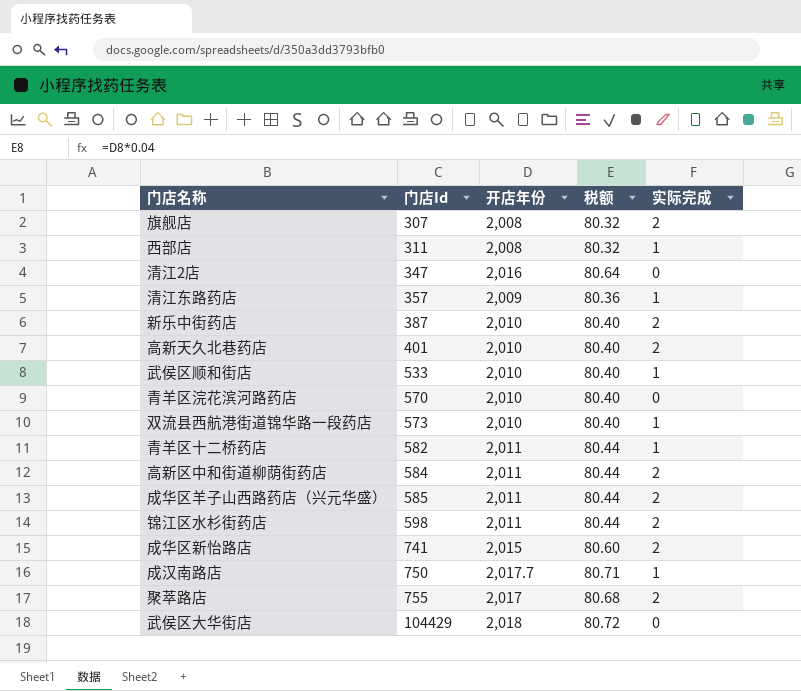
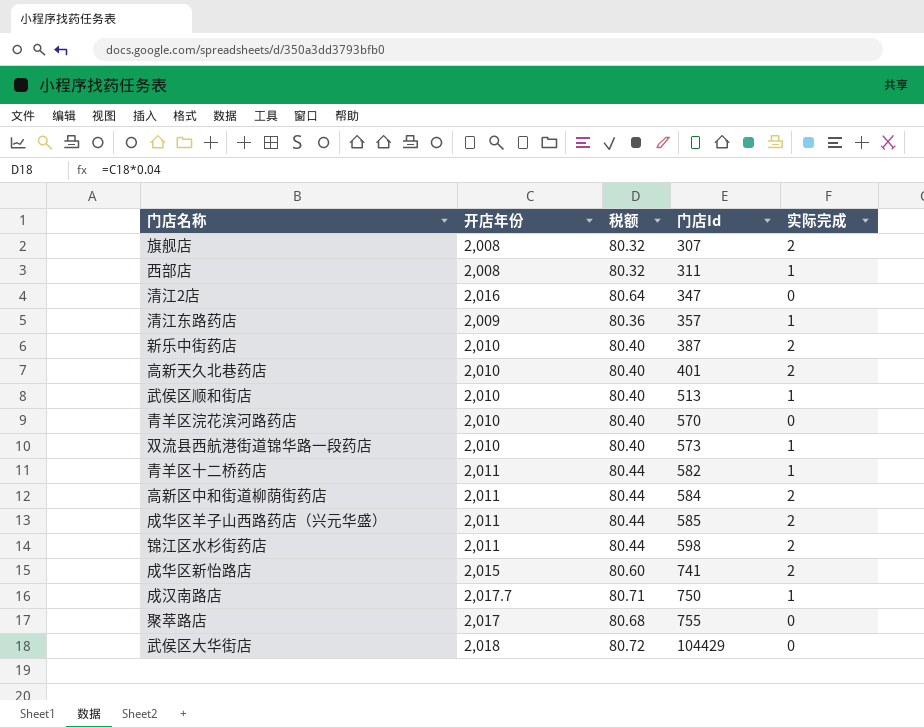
column 门店Id | position: 2 -> 4
武侯区顺和街店 | 门店Id: 533 -> 513
聚萃路店 | 实际完成: 2 -> 0

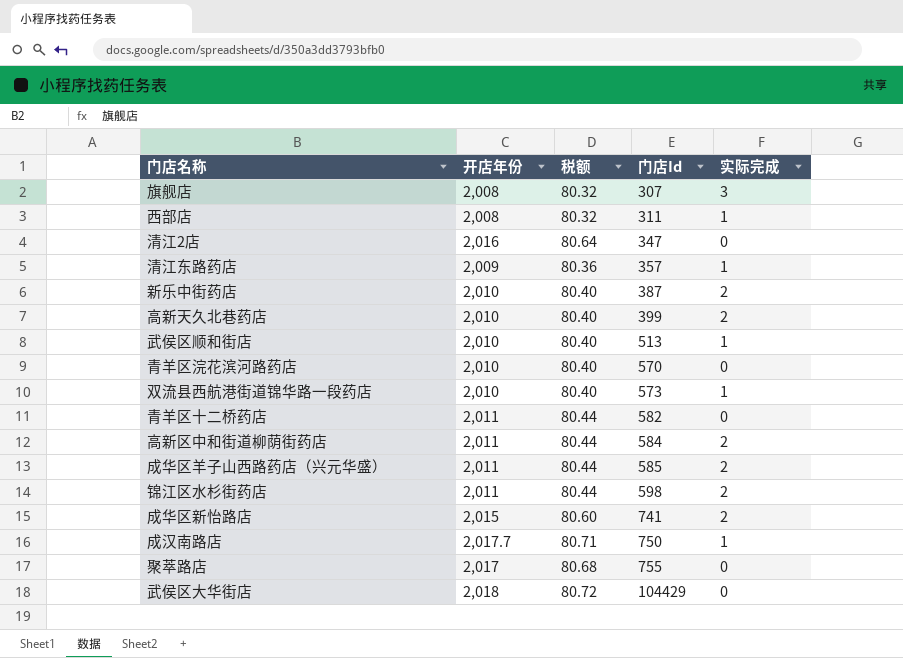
旗舰店 | 实际完成: 2 -> 3
高新天久北巷药店 | 门店Id: 401 -> 399
青羊区十二桥药店 | 实际完成: 1 -> 0

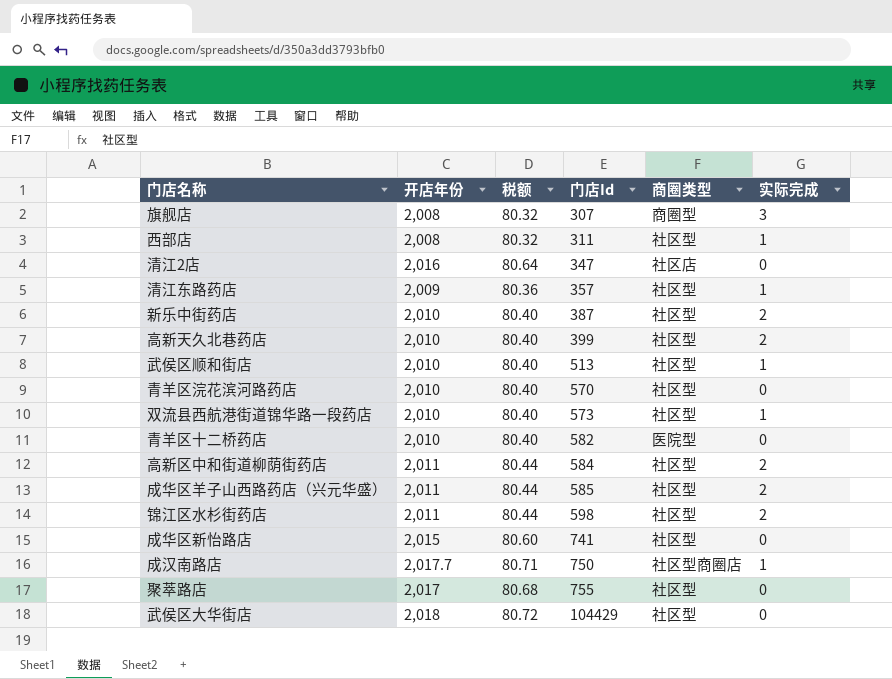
column 商圈类型 | position: none -> 5
青羊区十二桥药店 | 开店年份: 2,011 -> 2,010
青羊区十二桥药店 | 税额: 80.44 -> 80.40
成华区新怡路店 | 实际完成: 2 -> 0

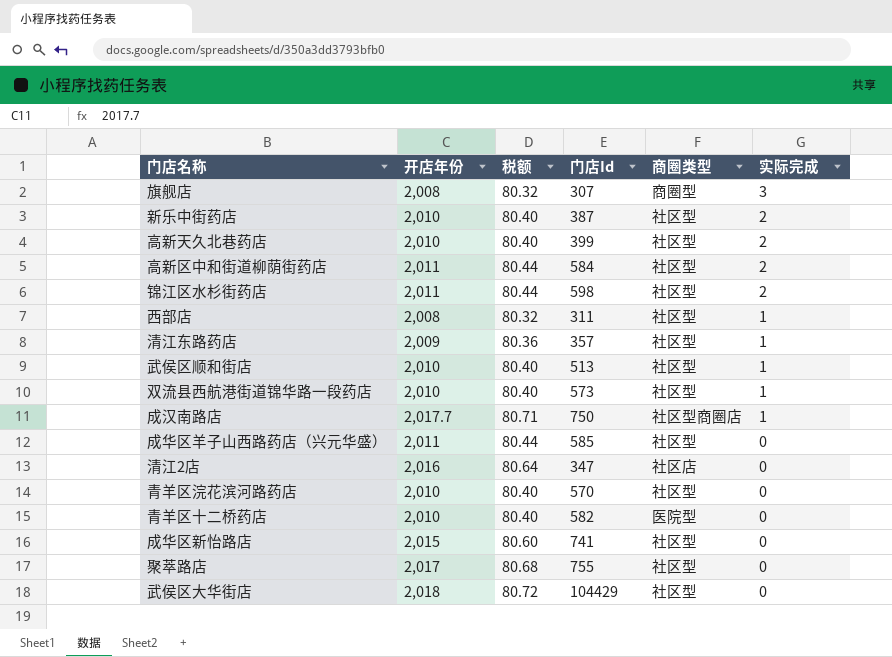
row order: 门店Id ascending -> 实际完成 descending
成华区羊子山西路药店（兴元华盛） | 实际完成: 2 -> 0

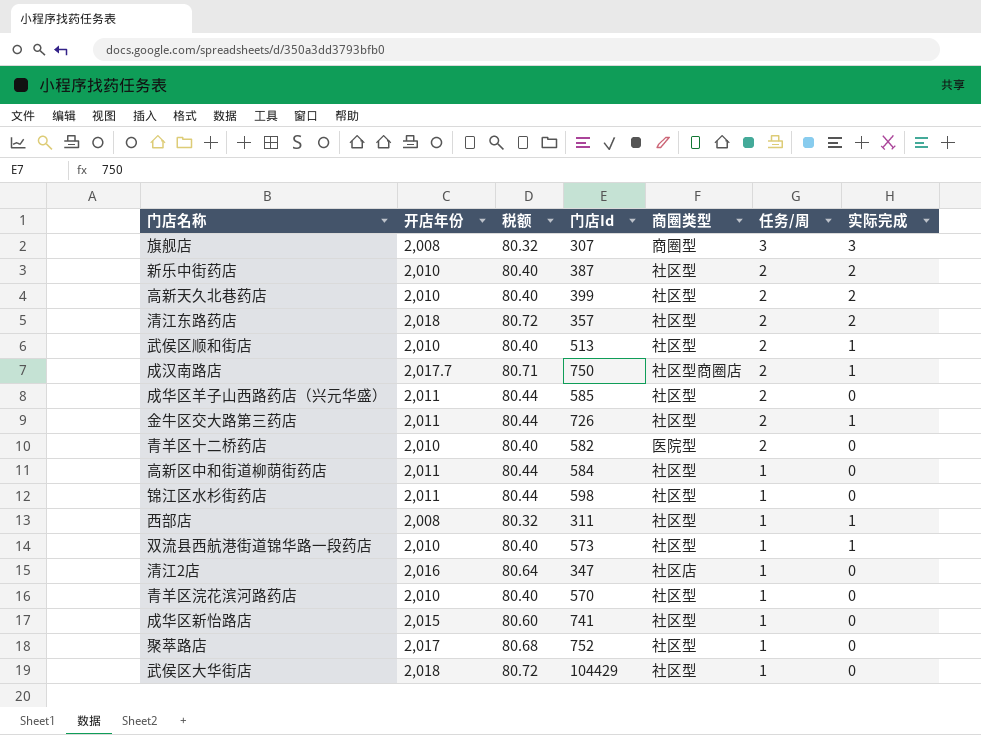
row order: 实际完成 descending -> 任务/周 descending
column 任务/周 | position: none -> 6
清江东路药店 | 开店年份: 2,009 -> 2,018
清江东路药店 | 税额: 80.36 -> 80.72
清江东路药店 | 实际完成: 1 -> 2
row 金牛区交大路第三药店: none -> 2,011 | 80.44 | 726 | 社区型 | 2 | 1
高新区中和街道柳荫街药店 | 实际完成: 2 -> 0
锦江区水杉街药店 | 实际完成: 2 -> 0
聚萃路店 | 门店Id: 755 -> 752

